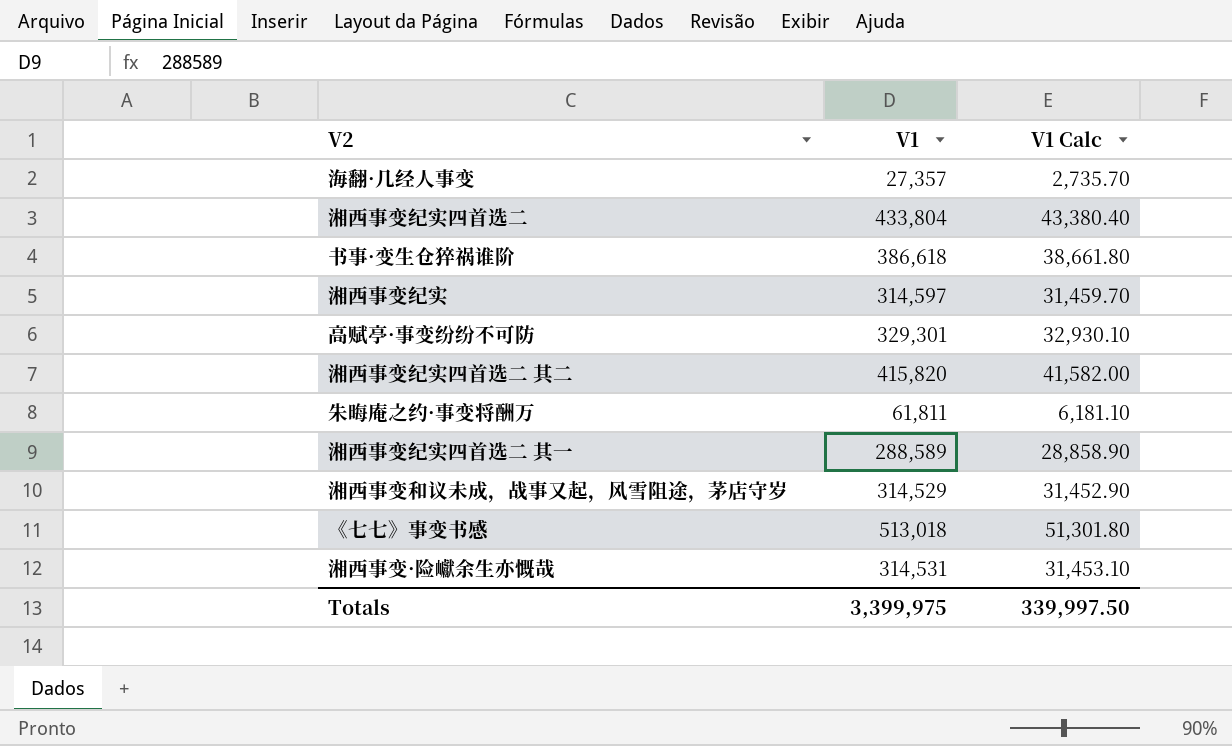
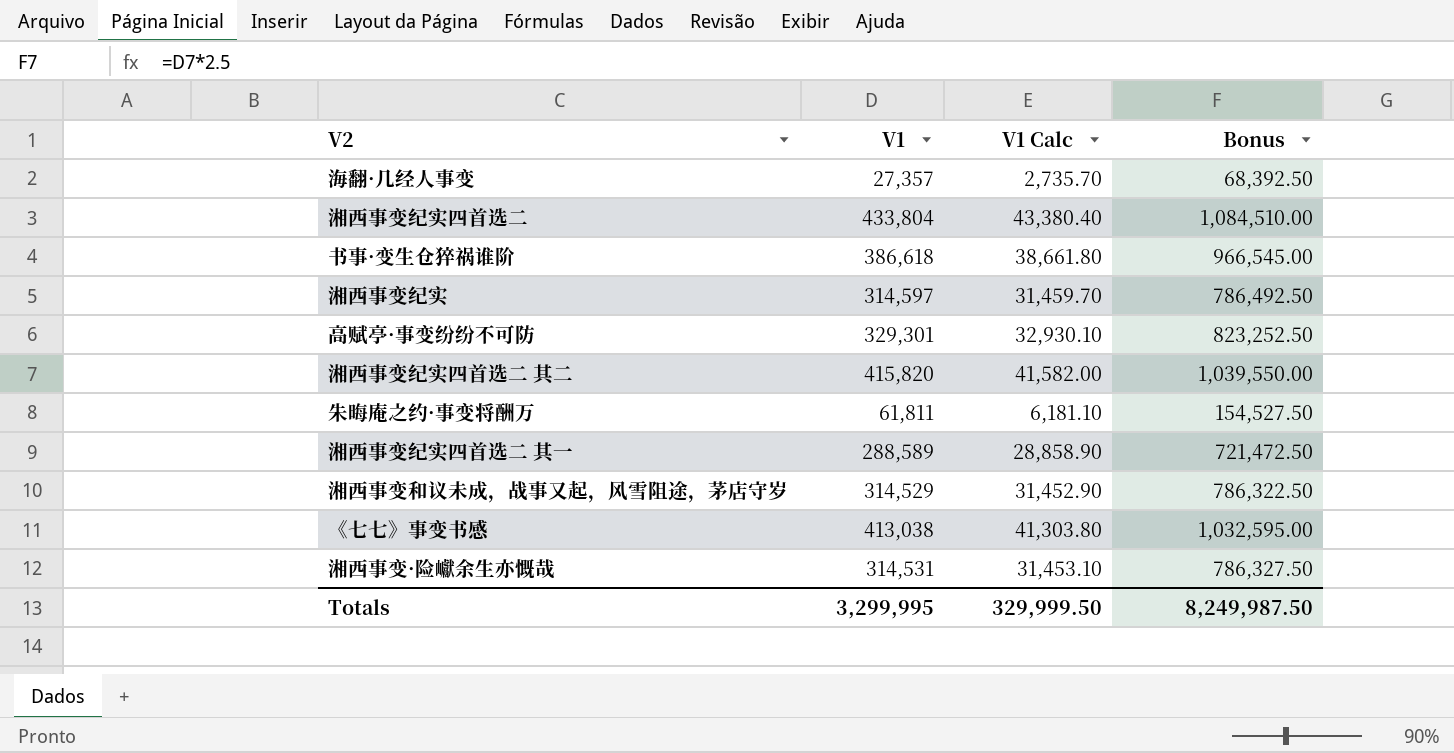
column Bonus | formula: none -> [V1] * 2.5
《七七》事变书感 | V1: 513,018 -> 413,038
《七七》事变书感 | V1 Calc: 51,301.80 -> 41,303.80
Totals | V1: 3,399,975 -> 3,299,995
Totals | V1 Calc: 339,997.50 -> 329,999.50

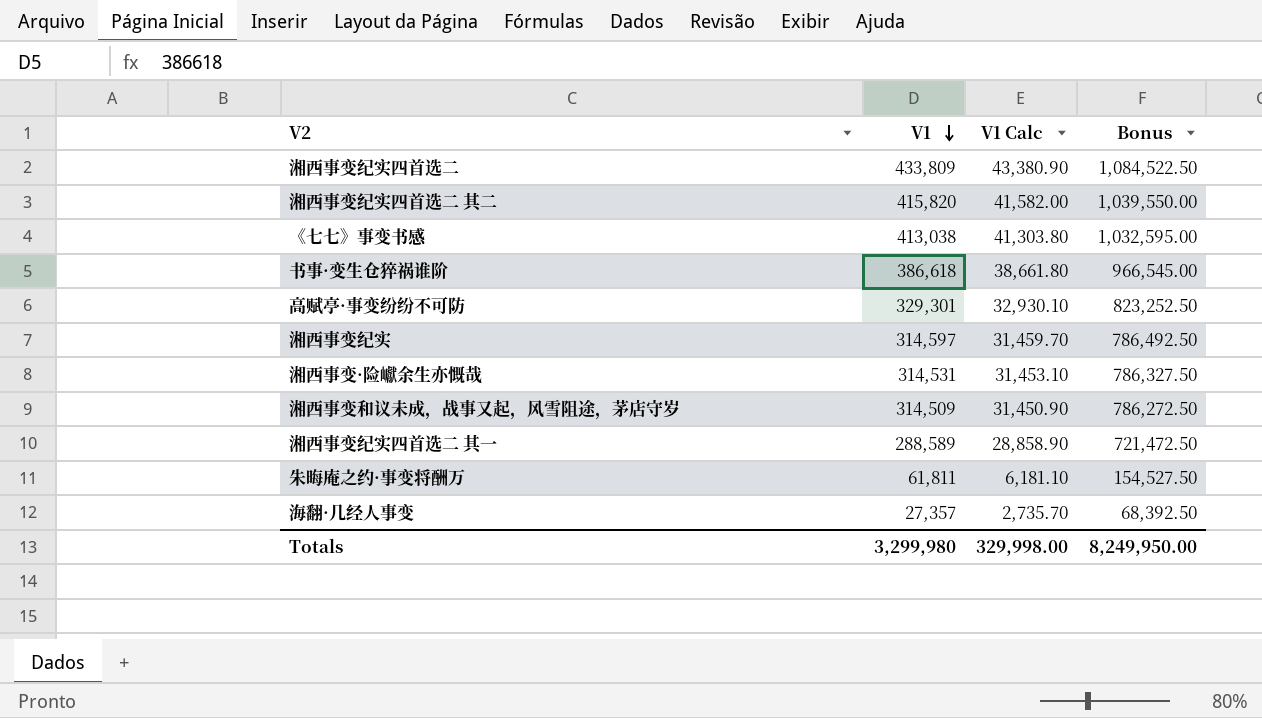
row order: none -> V1 descending
湘西事变纪实四首选二 | V1: 433,804 -> 433,809
湘西事变纪实四首选二 | V1 Calc: 43,380.40 -> 43,380.90
湘西事变纪实四首选二 | Bonus: 1,084,510.00 -> 1,084,522.50
湘西事变和议未成，战事又起，风雪阻途，茅店守岁 | V1: 314,529 -> 314,509
湘西事变和议未成，战事又起，风雪阻途，茅店守岁 | V1 Calc: 31,452.90 -> 31,450.90
湘西事变和议未成，战事又起，风雪阻途，茅店守岁 | Bonus: 786,322.50 -> 786,272.50
Totals | V1: 3,299,995 -> 3,299,980
Totals | V1 Calc: 329,999.50 -> 329,998.00
Totals | Bonus: 8,249,987.50 -> 8,249,950.00

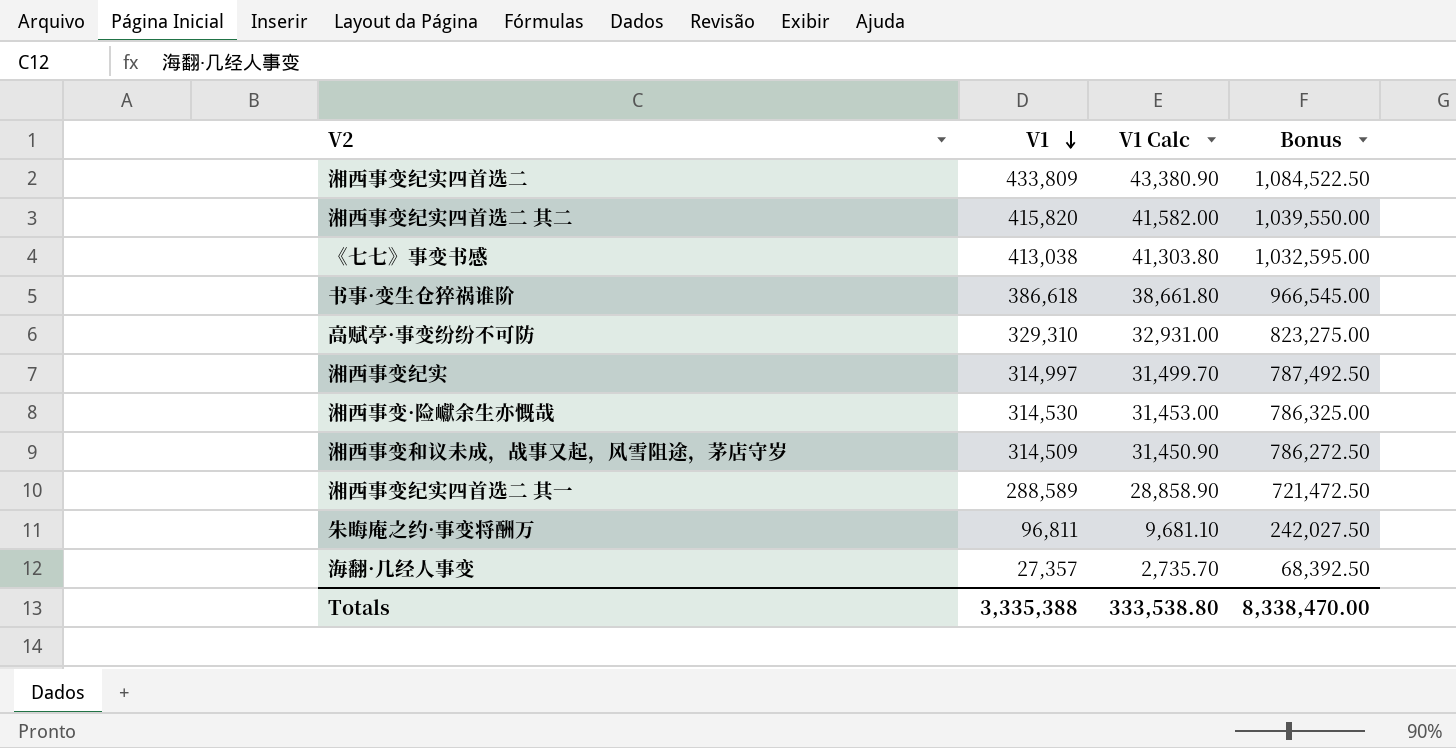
高赋亭·事变纷纷不可防 | V1: 329,301 -> 329,310
高赋亭·事变纷纷不可防 | V1 Calc: 32,930.10 -> 32,931.00
高赋亭·事变纷纷不可防 | Bonus: 823,252.50 -> 823,275.00
湘西事变纪实 | V1: 314,597 -> 314,997
湘西事变纪实 | V1 Calc: 31,459.70 -> 31,499.70
湘西事变纪实 | Bonus: 786,492.50 -> 787,492.50
湘西事变·险巘余生亦慨哉 | V1: 314,531 -> 314,530
湘西事变·险巘余生亦慨哉 | V1 Calc: 31,453.10 -> 31,453.00
湘西事变·险巘余生亦慨哉 | Bonus: 786,327.50 -> 786,325.00
朱晦庵之约·事变将酬万 | V1: 61,811 -> 96,811
朱晦庵之约·事变将酬万 | V1 Calc: 6,181.10 -> 9,681.10
朱晦庵之约·事变将酬万 | Bonus: 154,527.50 -> 242,027.50
Totals | V1: 3,299,980 -> 3,335,388
Totals | V1 Calc: 329,998.00 -> 333,538.80
Totals | Bonus: 8,249,950.00 -> 8,338,470.00

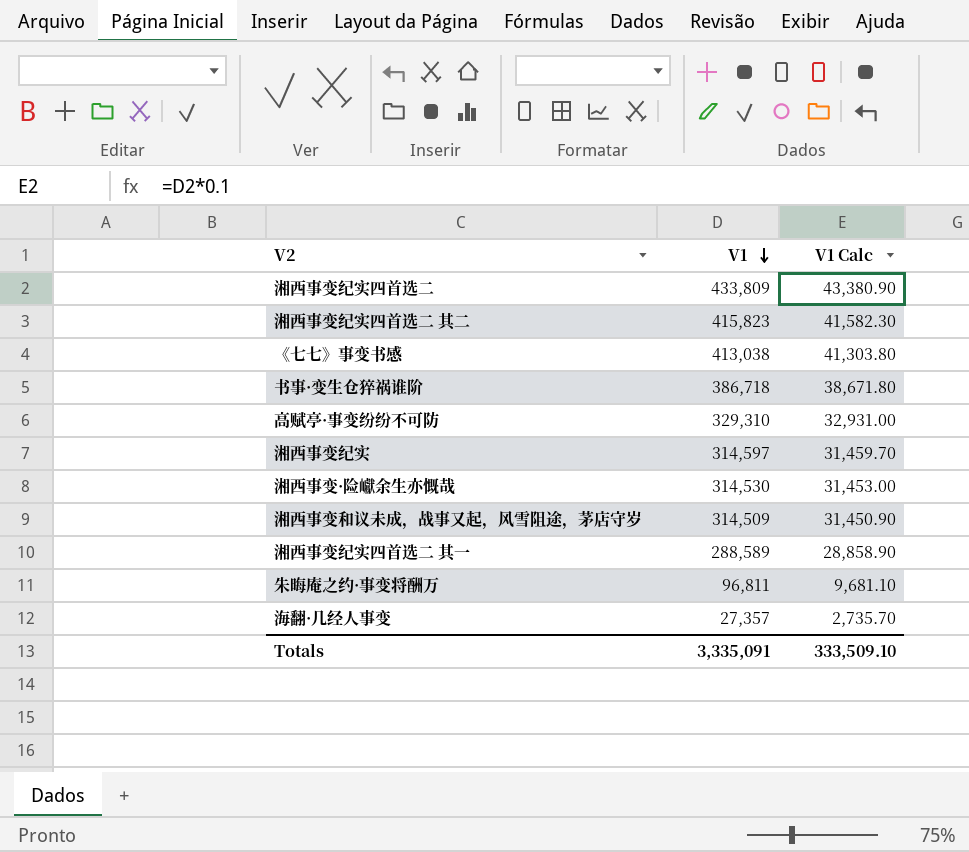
column Bonus | formula: [V1] * 2.5 -> none
湘西事变纪实四首选二 其二 | V1: 415,820 -> 415,823
湘西事变纪实四首选二 其二 | V1 Calc: 41,582.00 -> 41,582.30
书事·变生仓猝祸谁阶 | V1: 386,618 -> 386,718
书事·变生仓猝祸谁阶 | V1 Calc: 38,661.80 -> 38,671.80
湘西事变纪实 | V1: 314,997 -> 314,597
湘西事变纪实 | V1 Calc: 31,499.70 -> 31,459.70
Totals | V1: 3,335,388 -> 3,335,091
Totals | V1 Calc: 333,538.80 -> 333,509.10

